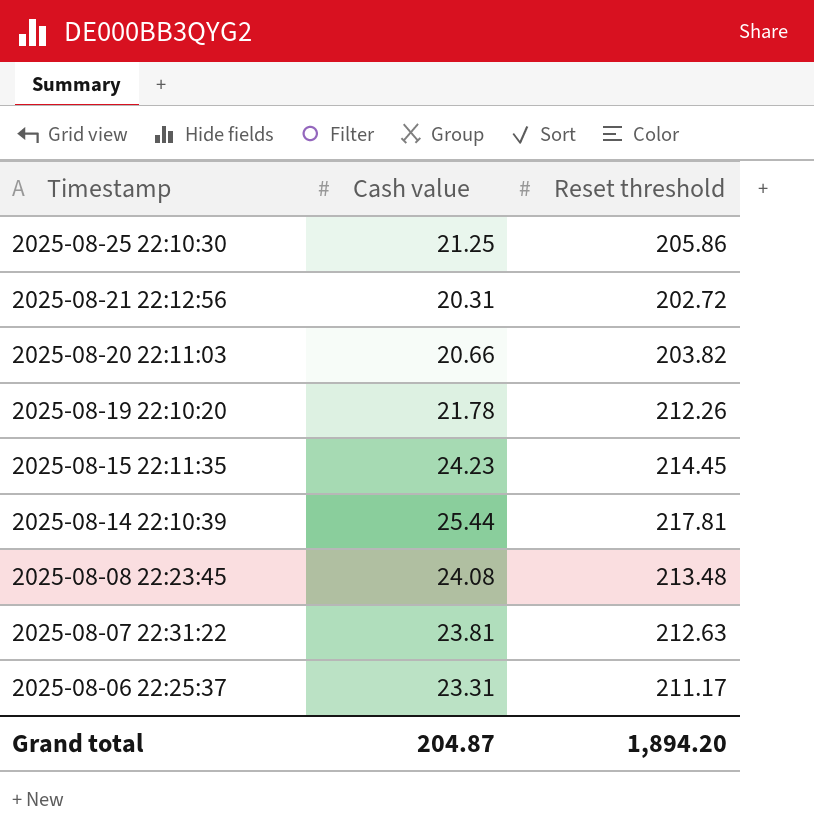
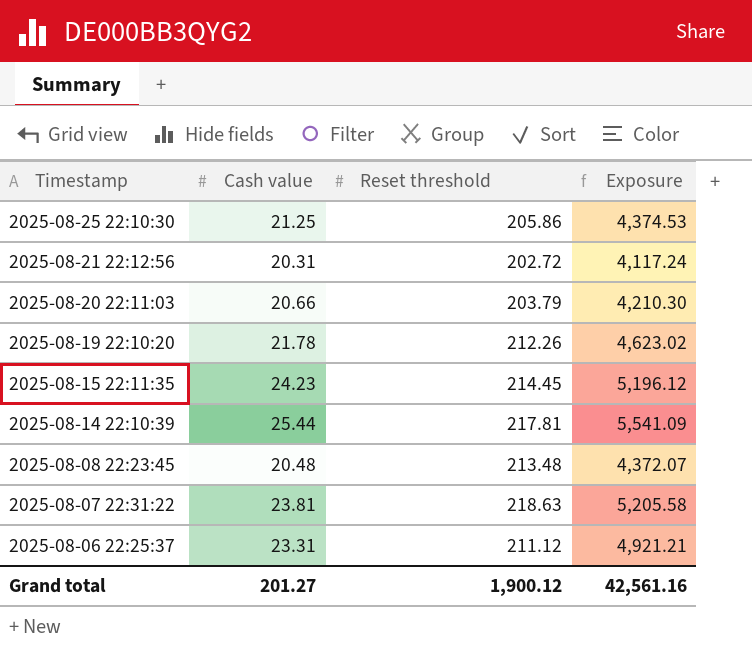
column Exposure | formula: none -> [Cash value] * [Reset threshold]
2025-08-20 22:11:03 | Reset threshold: 203.82 -> 203.79
2025-08-08 22:23:45 | Cash value: 24.08 -> 20.48
2025-08-07 22:31:22 | Reset threshold: 212.63 -> 218.63
2025-08-06 22:25:37 | Reset threshold: 211.17 -> 211.12
Grand total | Cash value: 204.87 -> 201.27
Grand total | Reset threshold: 1,894.20 -> 1,900.12

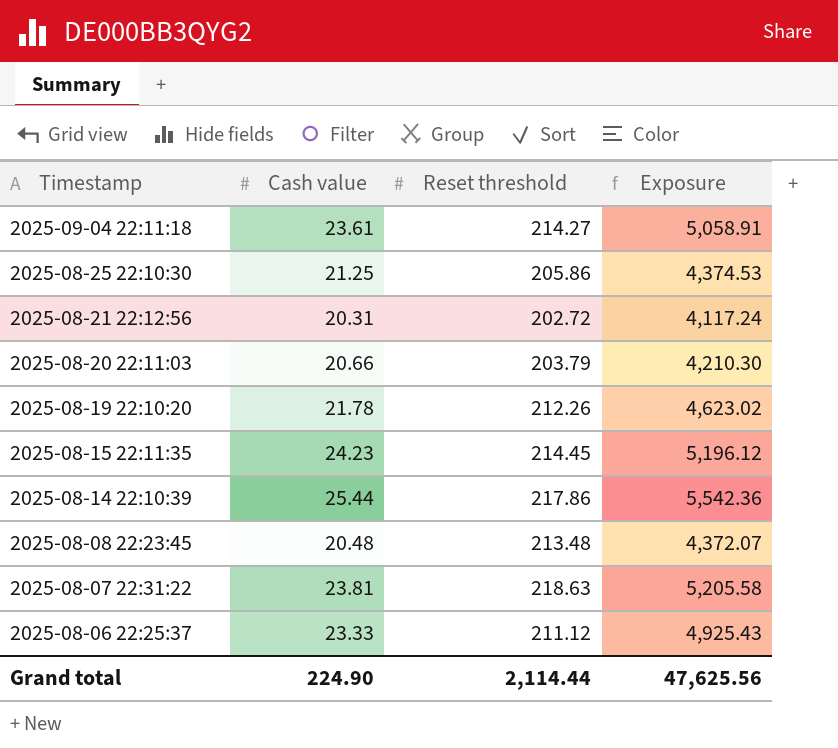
row 2025-09-04 22:11:18: none -> 23.61 | 214.27 | 5,058.91
2025-08-14 22:10:39 | Reset threshold: 217.81 -> 217.86
2025-08-14 22:10:39 | Exposure: 5,541.09 -> 5,542.36
2025-08-06 22:25:37 | Cash value: 23.31 -> 23.33
2025-08-06 22:25:37 | Exposure: 4,921.21 -> 4,925.43
Grand total | Cash value: 201.27 -> 224.90
Grand total | Reset threshold: 1,900.12 -> 2,114.44
Grand total | Exposure: 42,561.16 -> 47,625.56

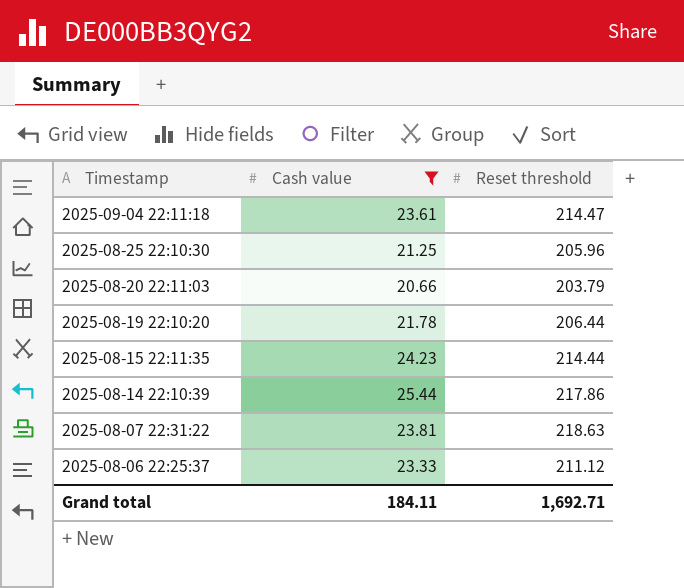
filter: none -> Cash value >= 20.66
column Exposure | formula: [Cash value] * [Reset threshold] -> none
2025-09-04 22:11:18 | Reset threshold: 214.27 -> 214.47
2025-08-25 22:10:30 | Reset threshold: 205.86 -> 205.96
2025-08-19 22:10:20 | Reset threshold: 212.26 -> 206.44
2025-08-15 22:11:35 | Reset threshold: 214.45 -> 214.44
Grand total | Cash value: 224.90 -> 184.11
Grand total | Reset threshold: 2,114.44 -> 1,692.71

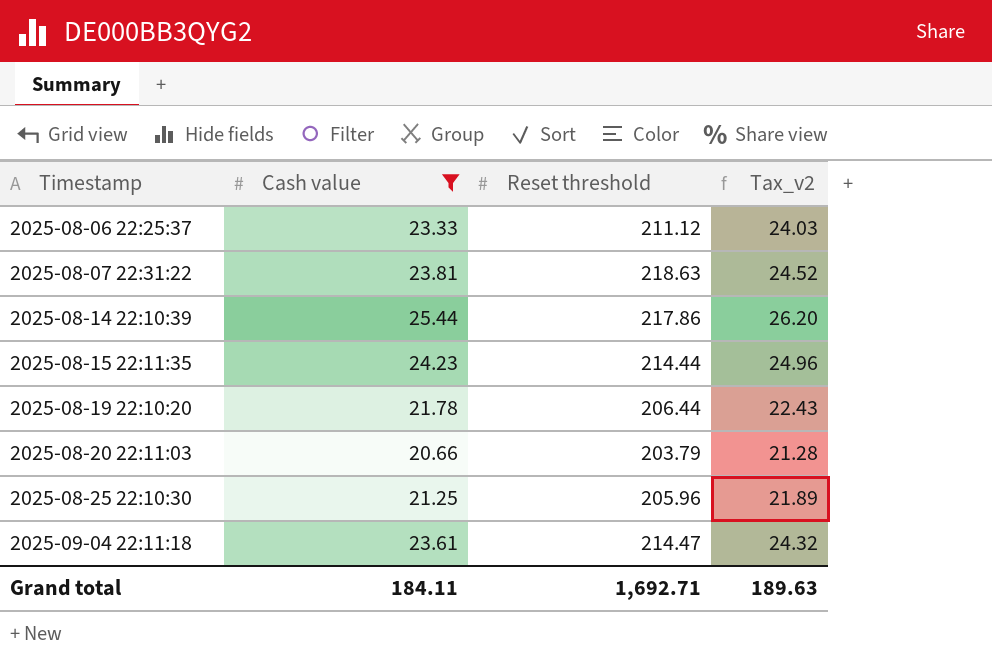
row order: Timestamp descending -> Timestamp ascending
column Tax_v2 | formula: none -> [Cash value] * 1.03

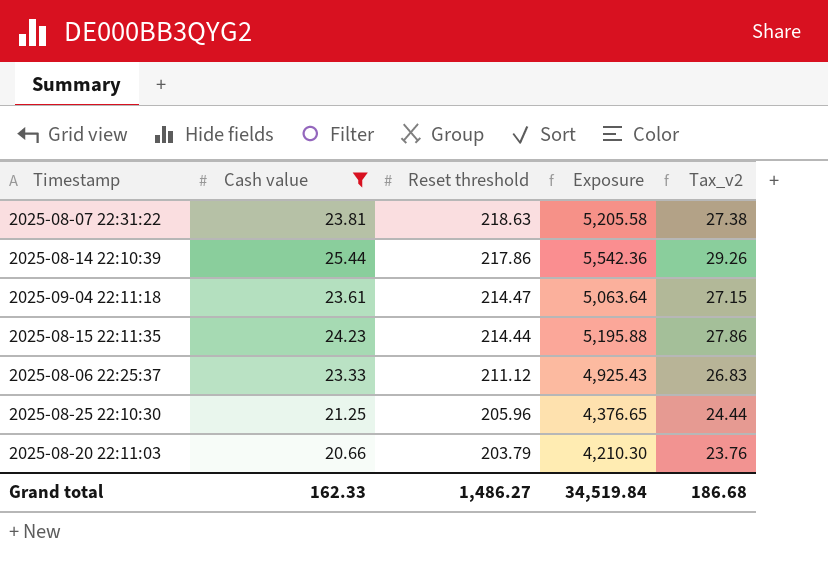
row order: Timestamp ascending -> Reset threshold descending
column Exposure | formula: none -> [Cash value] * [Reset threshold]
column Tax_v2 | formula: [Cash value] * 1.03 -> [Cash value] * 1.15
row 2025-08-19 22:10:20: 21.78 | 206.44 | 22.43 -> none
Grand total | Cash value: 184.11 -> 162.33
Grand total | Reset threshold: 1,692.71 -> 1,486.27
Grand total | Tax_v2: 189.63 -> 186.68

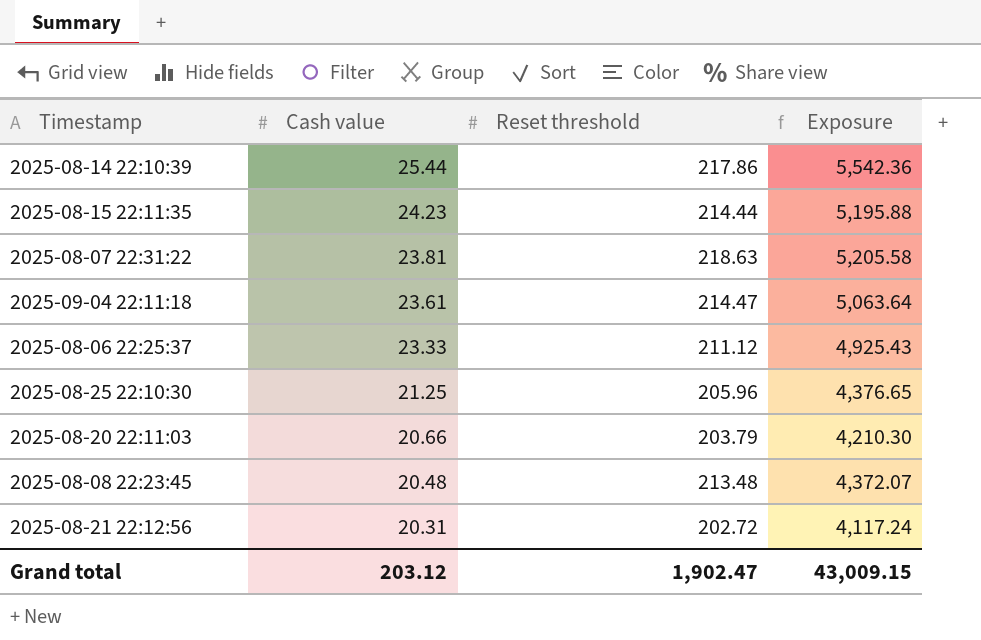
filter: Cash value >= 20.66 -> none
row order: Reset threshold descending -> Cash value descending
column Tax_v2 | formula: [Cash value] * 1.15 -> none
Grand total | Cash value: 162.33 -> 203.12
Grand total | Reset threshold: 1,486.27 -> 1,902.47
Grand total | Exposure: 34,519.84 -> 43,009.15

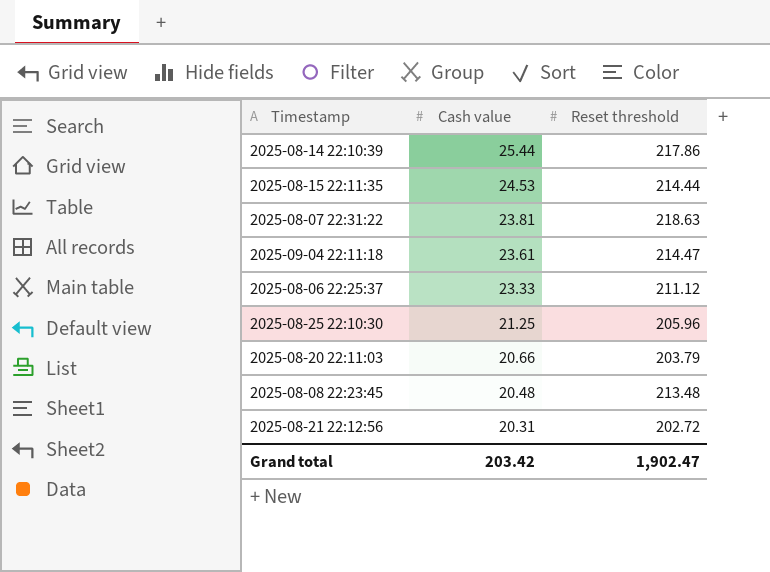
column Exposure | formula: [Cash value] * [Reset threshold] -> none
2025-08-15 22:11:35 | Cash value: 24.23 -> 24.53
Grand total | Cash value: 203.12 -> 203.42

